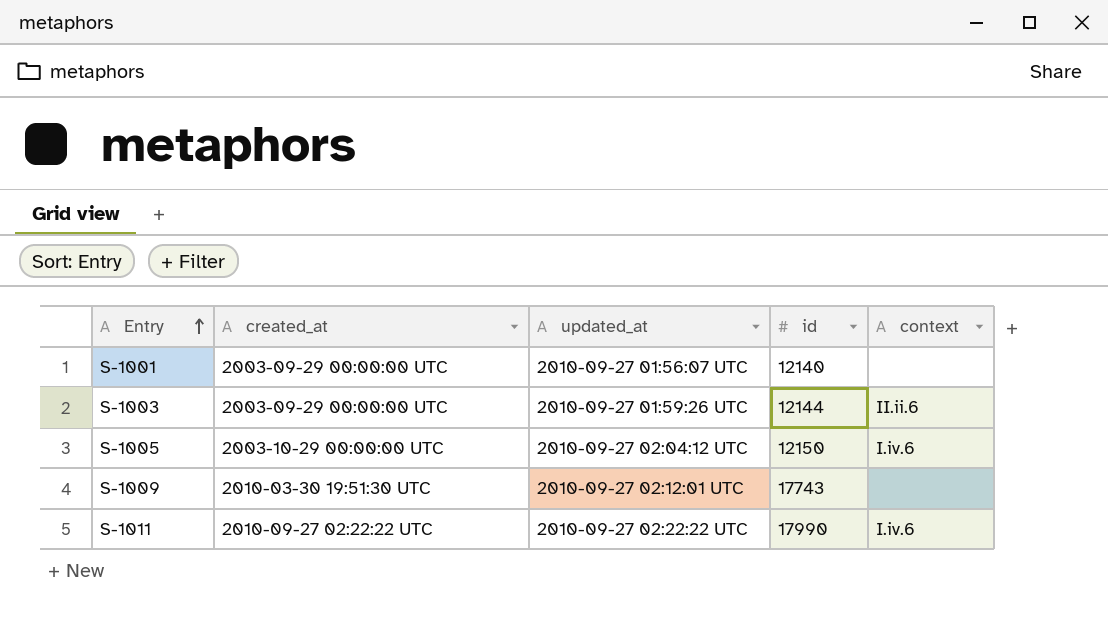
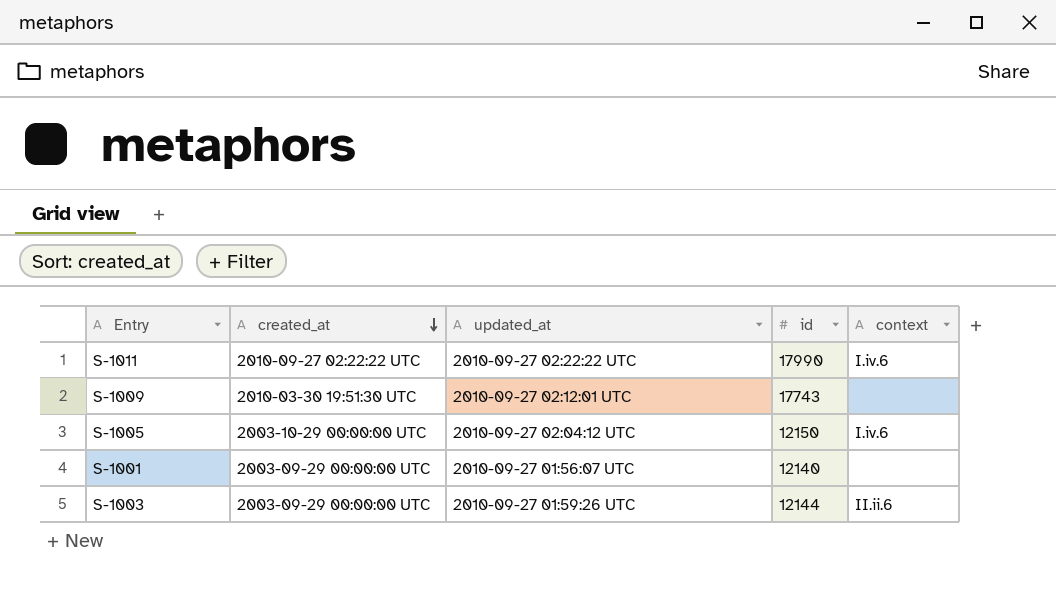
row order: Entry ascending -> created_at descending

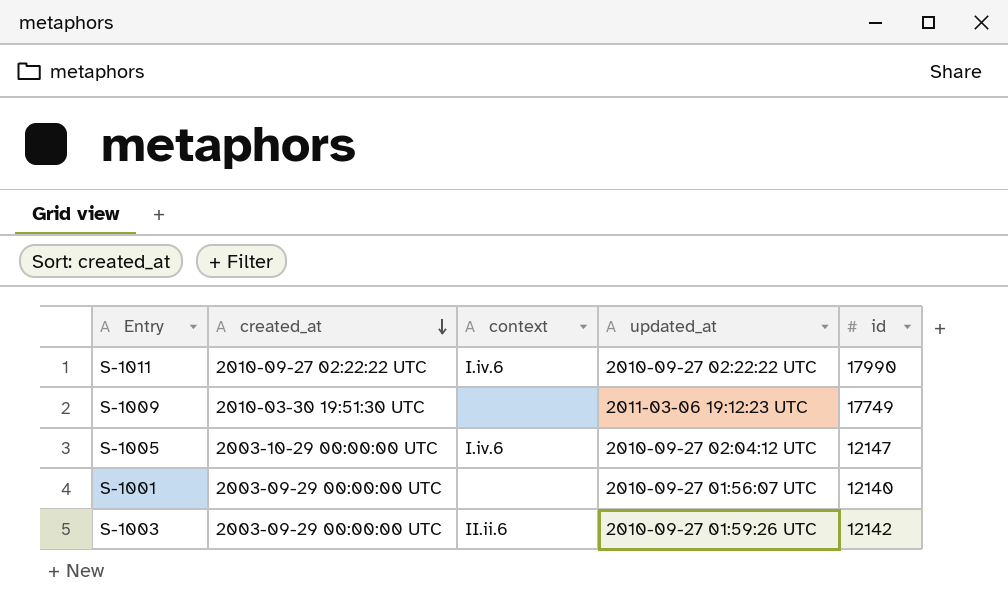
column context | position: 5 -> 3
S-1009 | updated_at: 2010-09-27 02:12:01 UTC -> 2011-03-06 19:12:23 UTC
S-1009 | id: 17743 -> 17749
S-1005 | id: 12150 -> 12147
S-1003 | id: 12144 -> 12142

